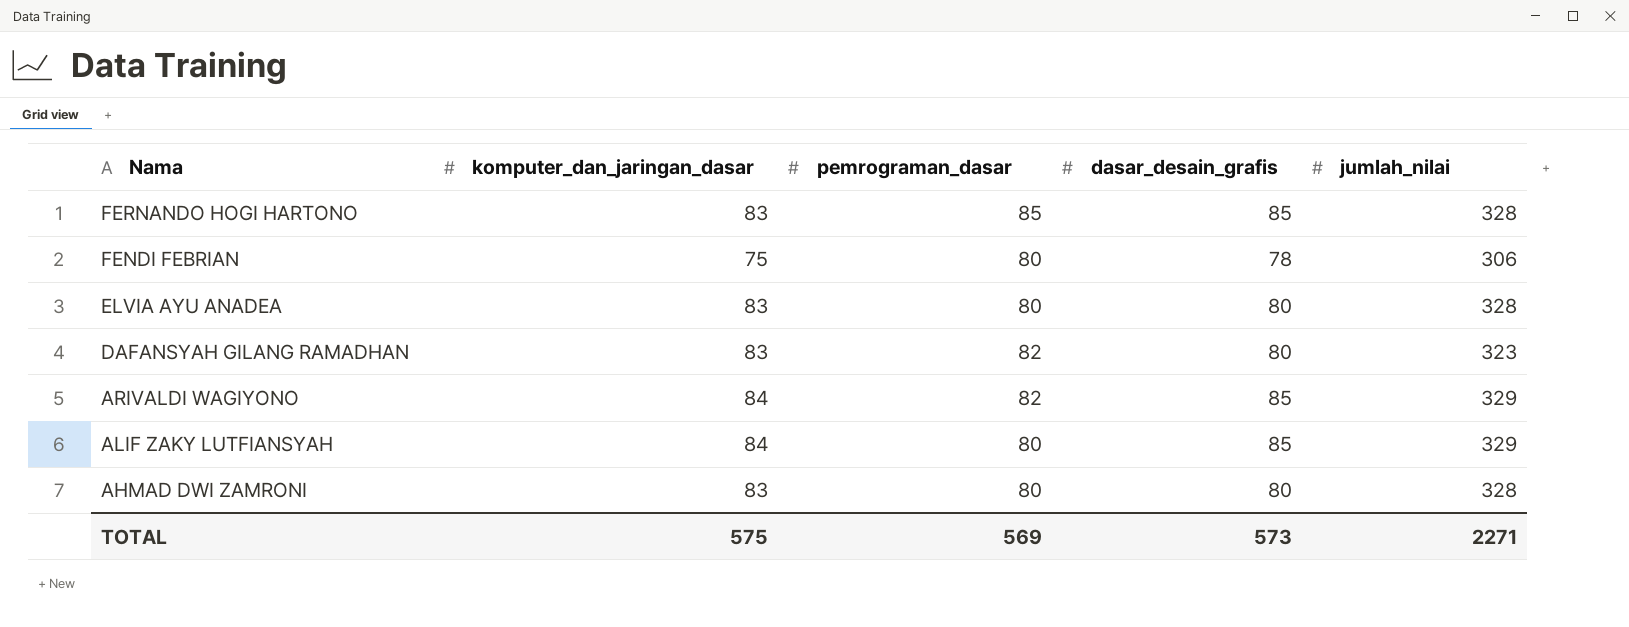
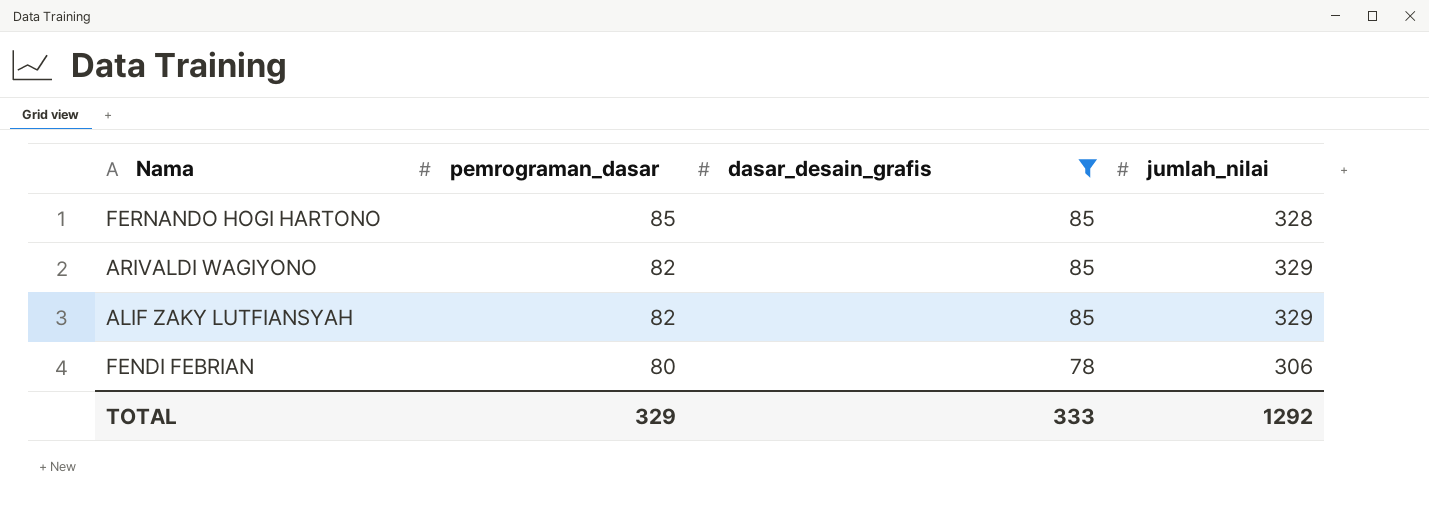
filter: none -> dasar_desain_grafis != 80
row order: Nama descending -> pemrograman_dasar descending
column komputer_dan_jaringan_dasar | position: 2 -> none
ALIF ZAKY LUTFIANSYAH | pemrograman_dasar: 80 -> 82
TOTAL | pemrograman_dasar: 569 -> 329
TOTAL | dasar_desain_grafis: 573 -> 333
TOTAL | jumlah_nilai: 2271 -> 1292

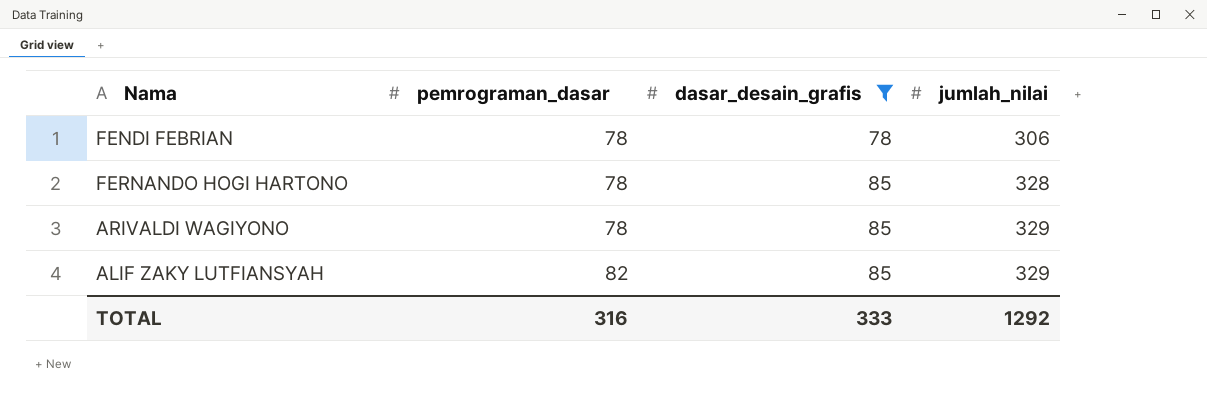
row order: pemrograman_dasar descending -> pemrograman_dasar ascending
FENDI FEBRIAN | pemrograman_dasar: 80 -> 78
FERNANDO HOGI HARTONO | pemrograman_dasar: 85 -> 78
ARIVALDI WAGIYONO | pemrograman_dasar: 82 -> 78
TOTAL | pemrograman_dasar: 329 -> 316

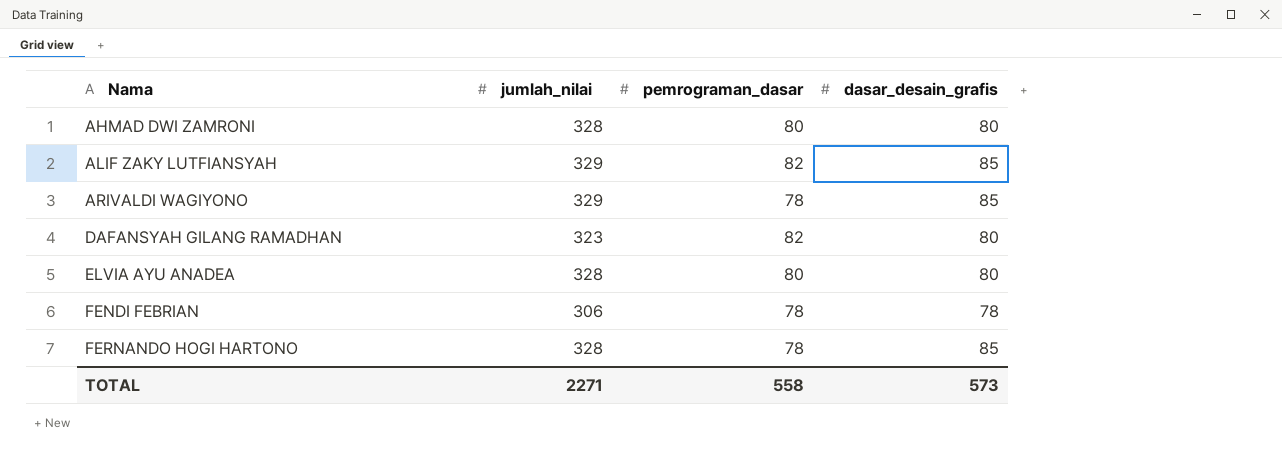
filter: dasar_desain_grafis != 80 -> none
row order: pemrograman_dasar ascending -> Nama ascending
column jumlah_nilai | position: 4 -> 2
TOTAL | jumlah_nilai: 1292 -> 2271
TOTAL | pemrograman_dasar: 316 -> 558
TOTAL | dasar_desain_grafis: 333 -> 573

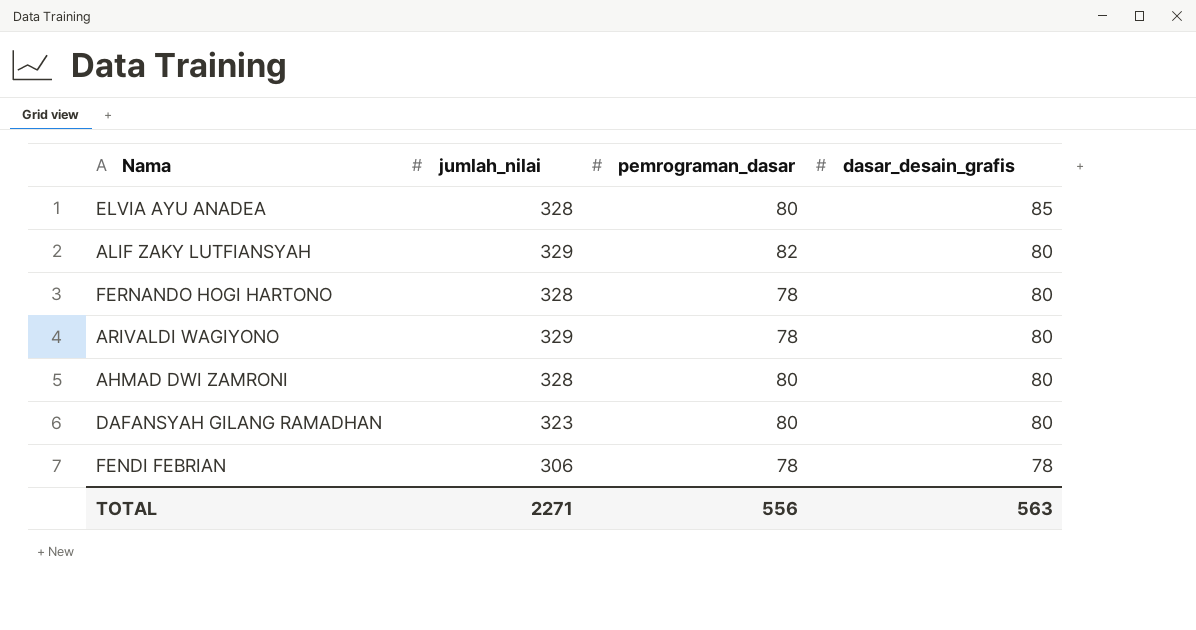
row order: Nama ascending -> dasar_desain_grafis descending
ELVIA AYU ANADEA | dasar_desain_grafis: 80 -> 85
ALIF ZAKY LUTFIANSYAH | dasar_desain_grafis: 85 -> 80
FERNANDO HOGI HARTONO | dasar_desain_grafis: 85 -> 80
ARIVALDI WAGIYONO | dasar_desain_grafis: 85 -> 80
DAFANSYAH GILANG RAMADHAN | pemrograman_dasar: 82 -> 80
TOTAL | pemrograman_dasar: 558 -> 556
TOTAL | dasar_desain_grafis: 573 -> 563

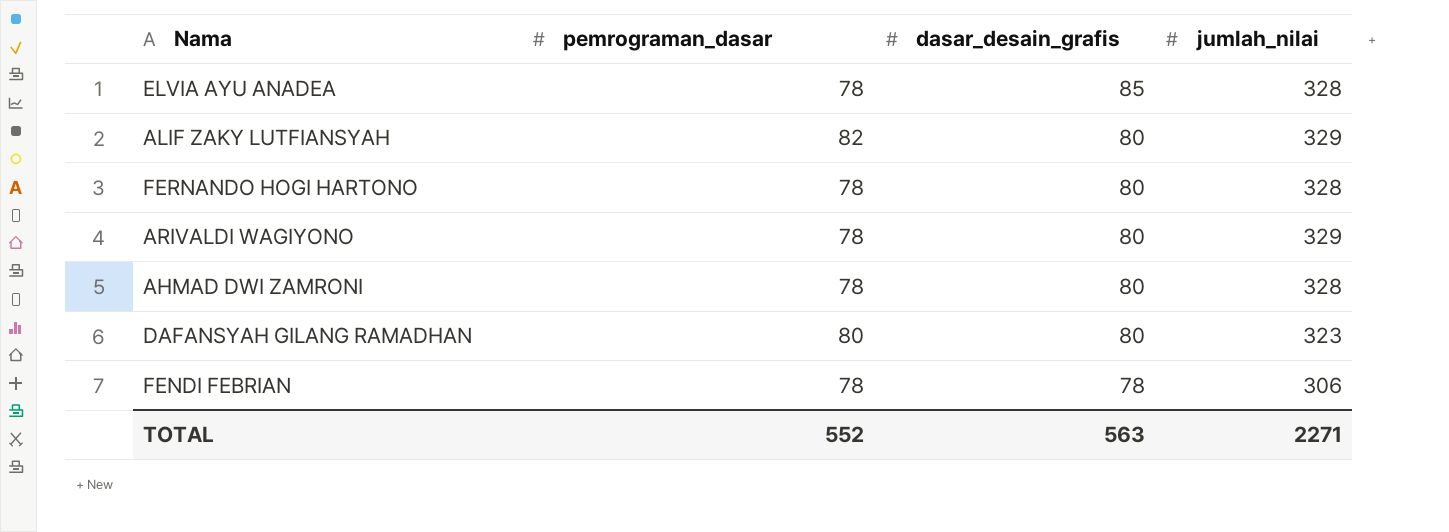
column jumlah_nilai | position: 2 -> 4
ELVIA AYU ANADEA | pemrograman_dasar: 80 -> 78
AHMAD DWI ZAMRONI | pemrograman_dasar: 80 -> 78
TOTAL | pemrograman_dasar: 556 -> 552

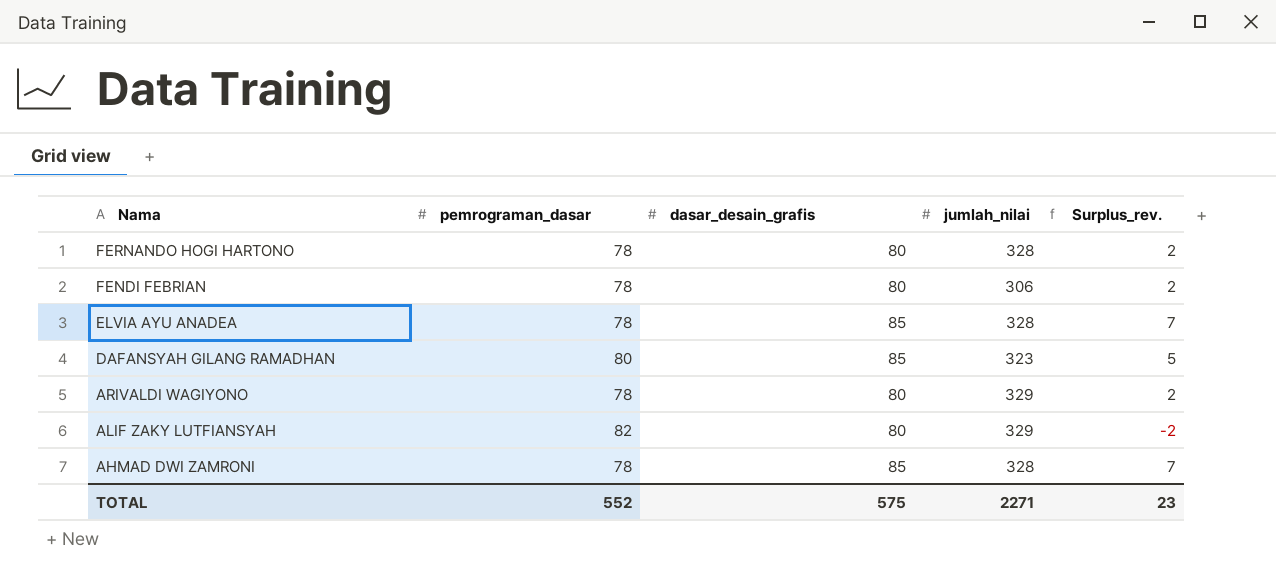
row order: dasar_desain_grafis descending -> Nama descending
column Surplus_rev. | formula: none -> [dasar_desain_grafis] - [pemrograman_dasar]
FENDI FEBRIAN | dasar_desain_grafis: 78 -> 80
DAFANSYAH GILANG RAMADHAN | dasar_desain_grafis: 80 -> 85
AHMAD DWI ZAMRONI | dasar_desain_grafis: 80 -> 85
TOTAL | dasar_desain_grafis: 563 -> 575

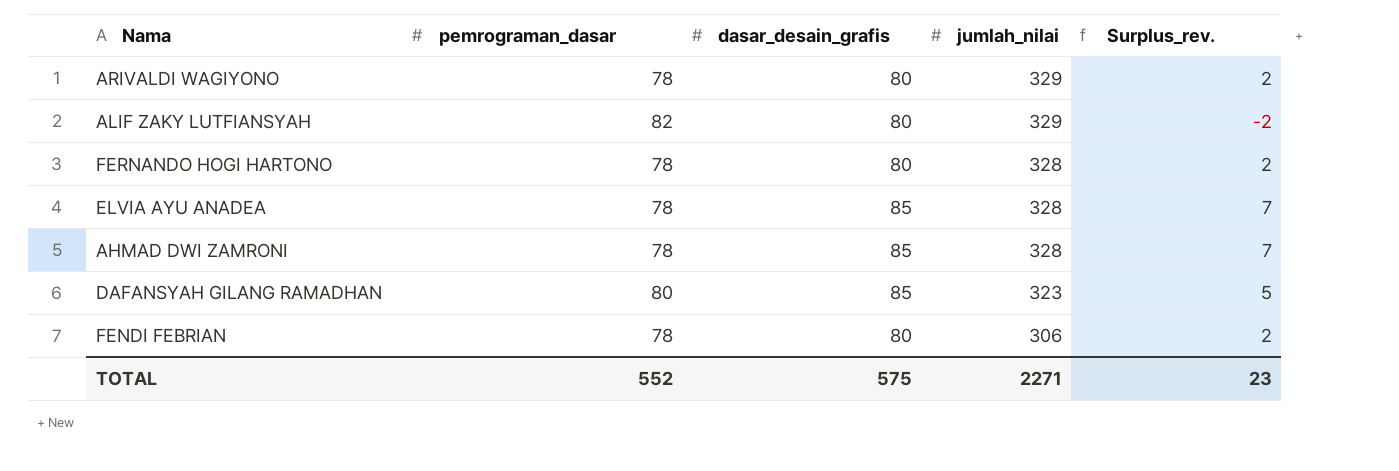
row order: Nama descending -> jumlah_nilai descending

